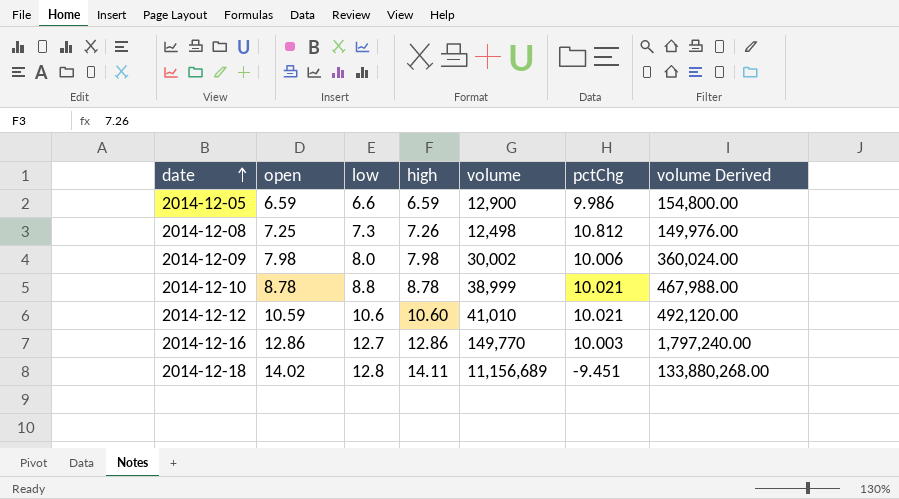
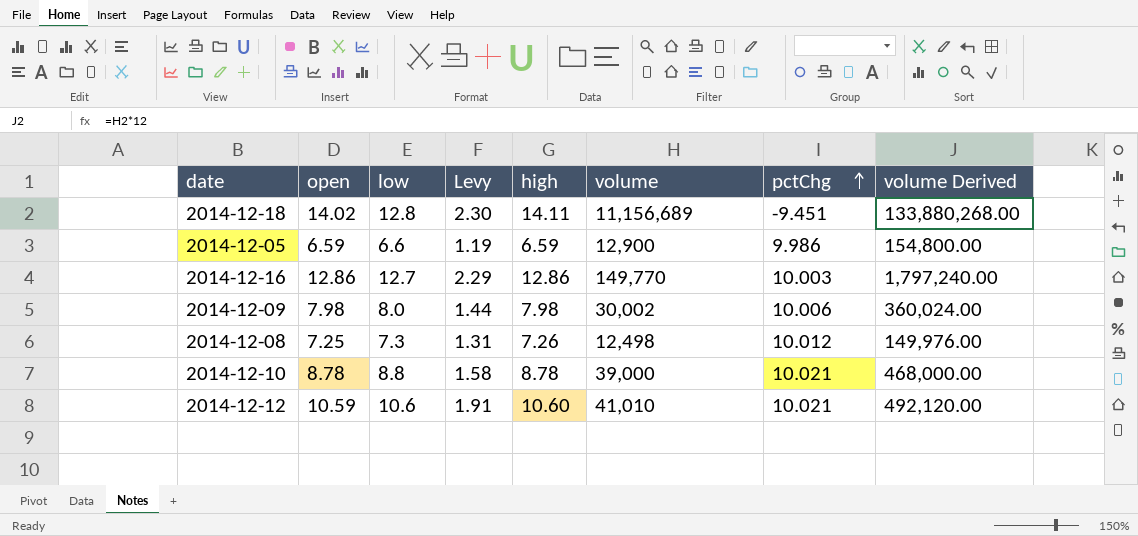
row order: date ascending -> pctChg ascending
column Levy | formula: none -> [low] * 0.18
2014-12-08 | pctChg: 10.812 -> 10.012
2014-12-10 | volume: 38,999 -> 39,000
2014-12-10 | volume Derived: 467,988.00 -> 468,000.00

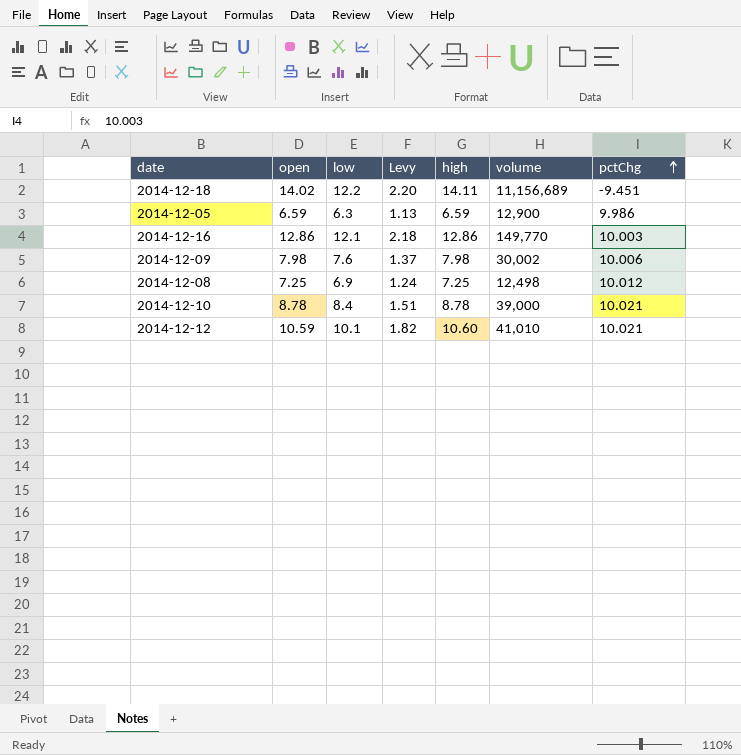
column volume Derived | formula: [volume] * 12 -> none
2014-12-18 | low: 12.8 -> 12.2
2014-12-18 | Levy: 2.30 -> 2.20
2014-12-05 | low: 6.6 -> 6.3
2014-12-05 | Levy: 1.19 -> 1.13
2014-12-16 | low: 12.7 -> 12.1
2014-12-16 | Levy: 2.29 -> 2.18
2014-12-09 | low: 8.0 -> 7.6
2014-12-09 | Levy: 1.44 -> 1.37
2014-12-08 | low: 7.3 -> 6.9
2014-12-08 | Levy: 1.31 -> 1.24
2014-12-08 | high: 7.26 -> 7.25
2014-12-10 | low: 8.8 -> 8.4
2014-12-10 | Levy: 1.58 -> 1.51
2014-12-12 | low: 10.6 -> 10.1
2014-12-12 | Levy: 1.91 -> 1.82

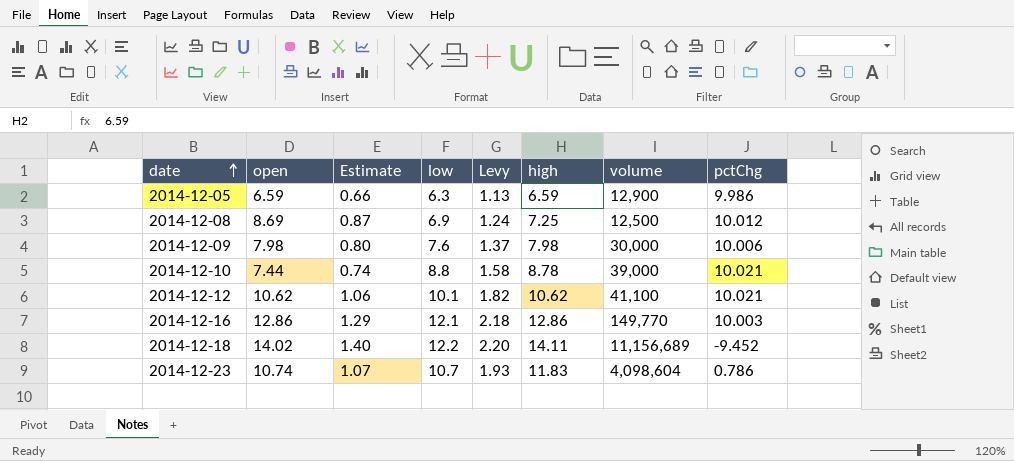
row order: pctChg ascending -> date ascending
column Estimate | formula: none -> [open] * 0.1
2014-12-08 | open: 7.25 -> 8.69
2014-12-08 | volume: 12,498 -> 12,500
2014-12-09 | volume: 30,002 -> 30,000
2014-12-10 | open: 8.78 -> 7.44
2014-12-10 | low: 8.4 -> 8.8
2014-12-10 | Levy: 1.51 -> 1.58
2014-12-12 | open: 10.59 -> 10.62
2014-12-12 | high: 10.60 -> 10.62
2014-12-12 | volume: 41,010 -> 41,100
2014-12-18 | pctChg: -9.451 -> -9.452
row 2014-12-23: none -> 10.74 | 1.07 | 10.7 | 1.93 | 11.83 | 4,098,604 | 0.786

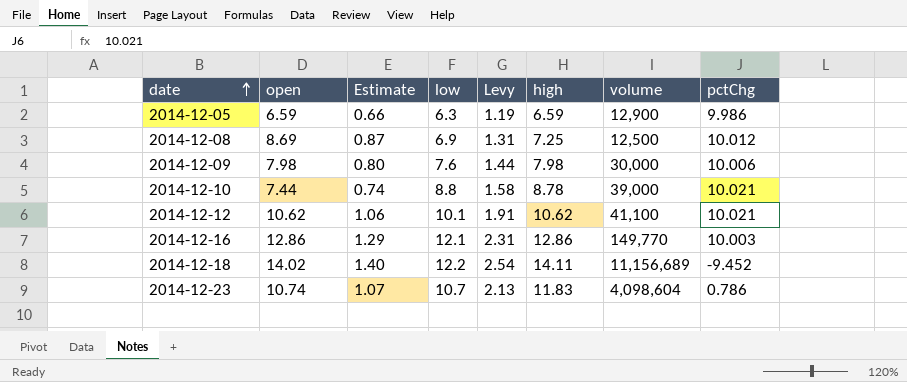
column Levy | formula: [low] * 0.18 -> [high] * 0.18

